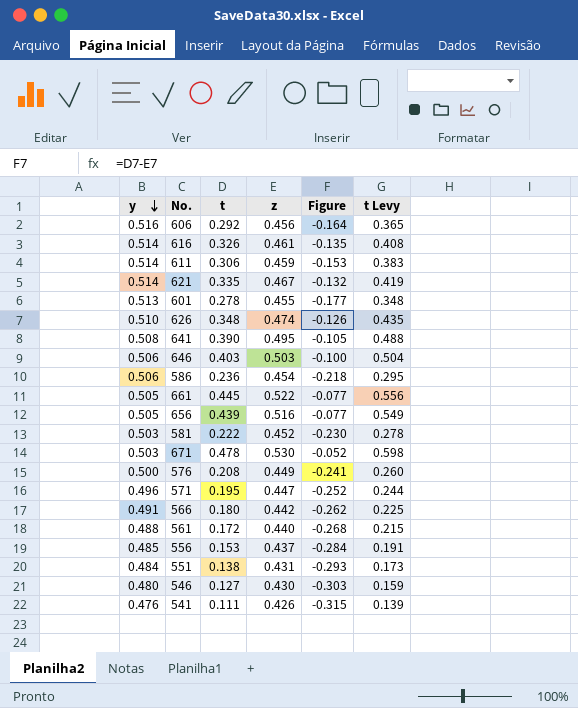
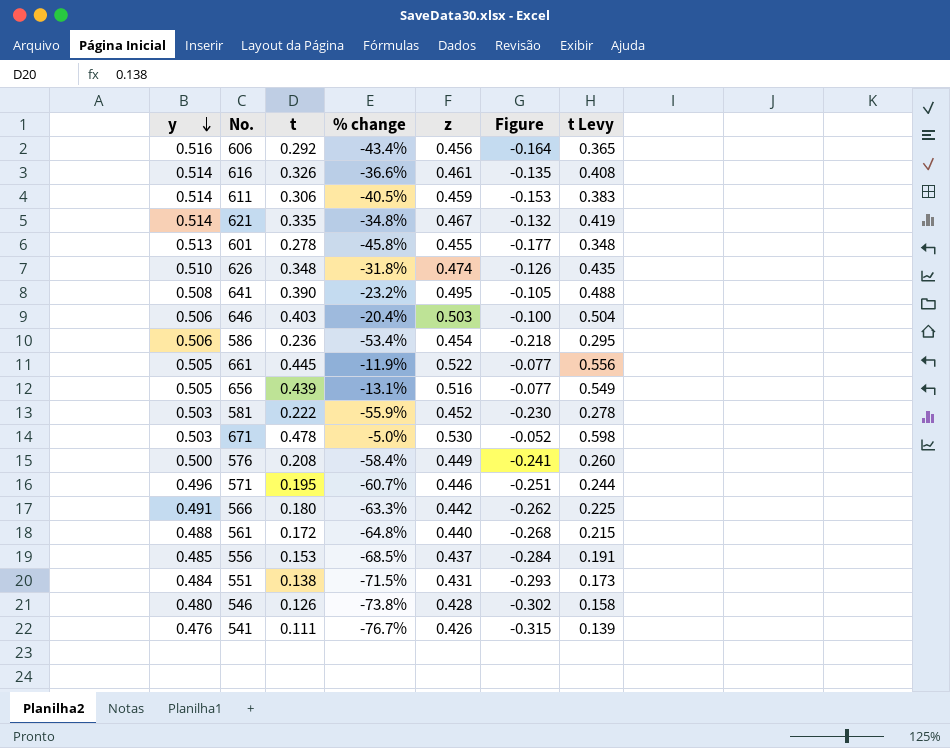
column % change | formula: none -> ([t] - [y]) / [y]
571 | z: 0.447 -> 0.446
571 | Figure: -0.252 -> -0.251
546 | t: 0.127 -> 0.126
546 | z: 0.430 -> 0.428
546 | Figure: -0.303 -> -0.302
546 | t Levy: 0.159 -> 0.158

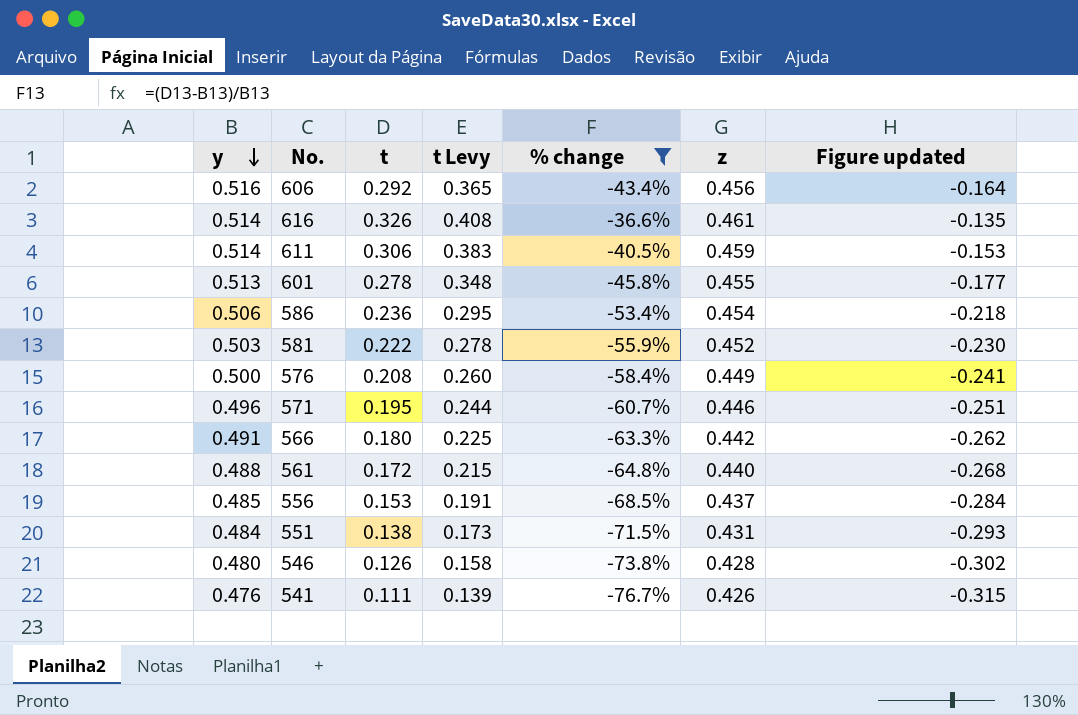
filter: none -> % change <= -36.6%
column t Levy | position: 7 -> 4
column name: Figure -> Figure updated

